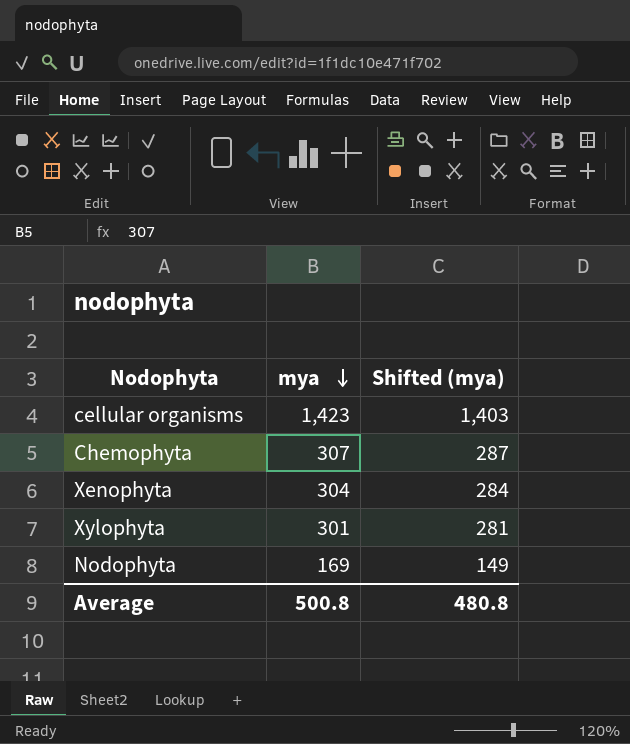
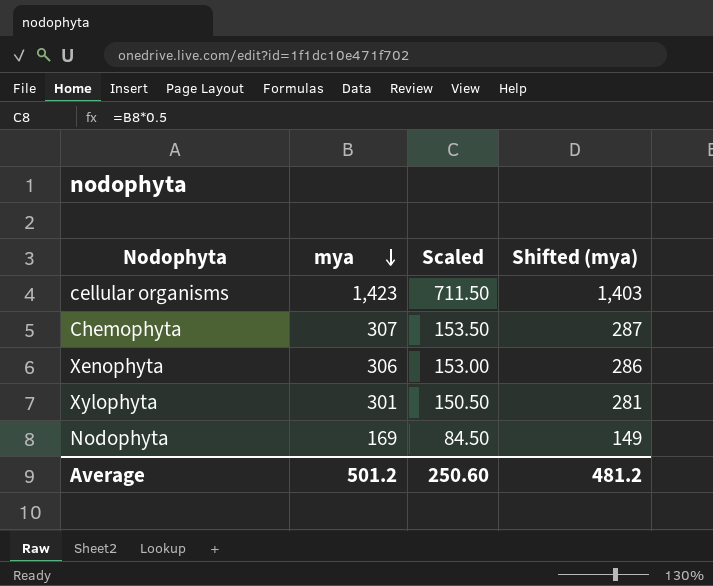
column Scaled | formula: none -> [mya] * 0.5
Xenophyta | mya: 304 -> 306
Xenophyta | Shifted (mya): 284 -> 286
Average | mya: 500.8 -> 501.2
Average | Shifted (mya): 480.8 -> 481.2

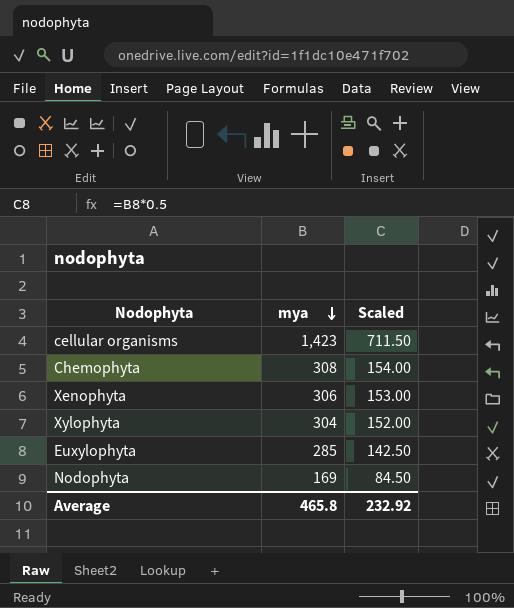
column Shifted (mya) | formula: [mya] - 20 -> none
Chemophyta | mya: 307 -> 308
Chemophyta | Scaled: 153.50 -> 154.00
Xylophyta | mya: 301 -> 304
Xylophyta | Scaled: 150.50 -> 152.00
row Euxylophyta: none -> 285 | 142.50
Average | mya: 501.2 -> 465.8
Average | Scaled: 250.60 -> 232.92

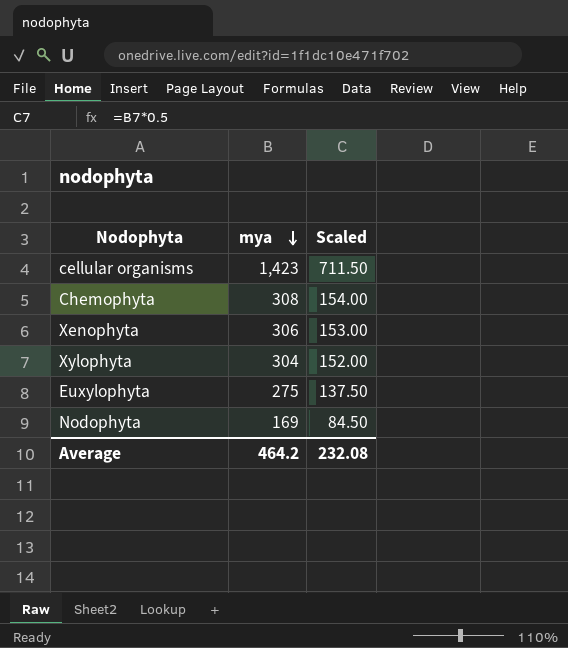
Euxylophyta | mya: 285 -> 275
Euxylophyta | Scaled: 142.50 -> 137.50
Average | mya: 465.8 -> 464.2
Average | Scaled: 232.92 -> 232.08

